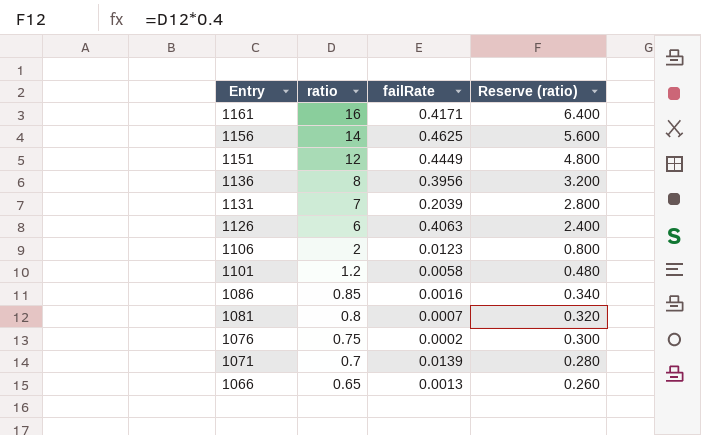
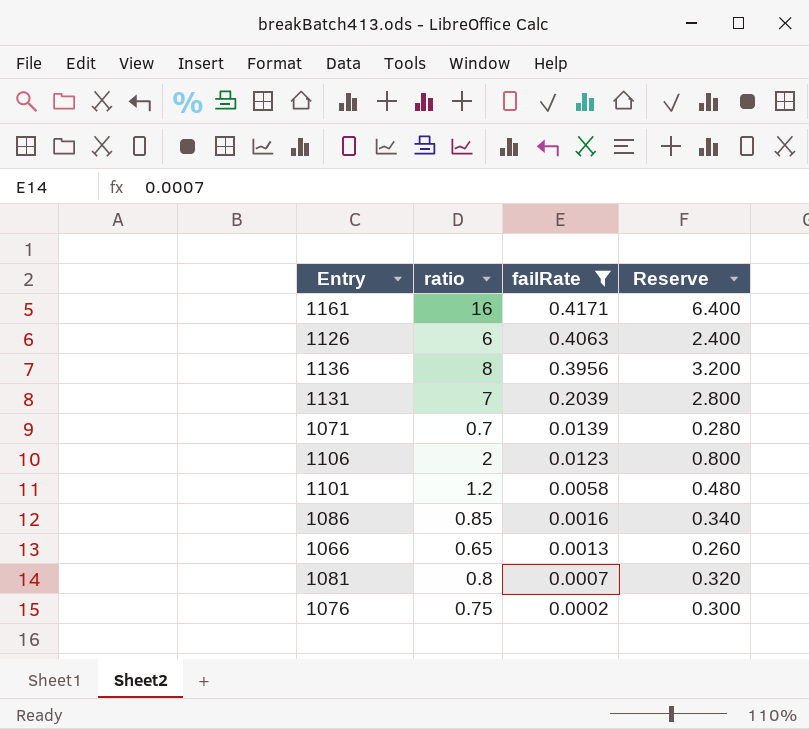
filter: none -> failRate <= 0.4171
row order: Entry descending -> failRate descending
column name: Reserve (ratio) -> Reserve

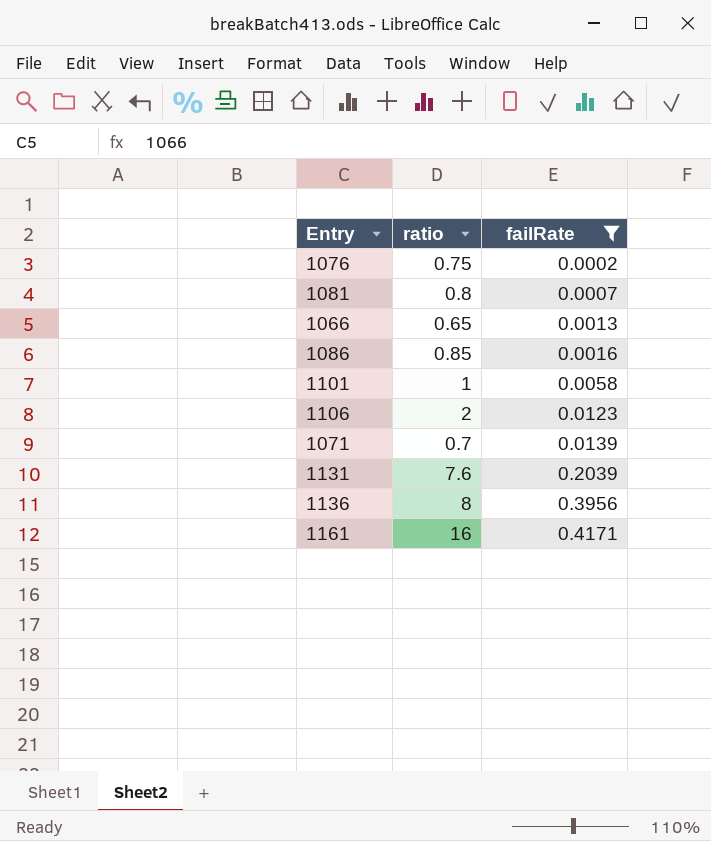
row order: failRate descending -> failRate ascending
column Reserve | formula: [ratio] * 0.4 -> none
row 1126: 6 | 0.4063 | 2.400 -> none
1101 | ratio: 1.2 -> 1
1131 | ratio: 7 -> 7.6

